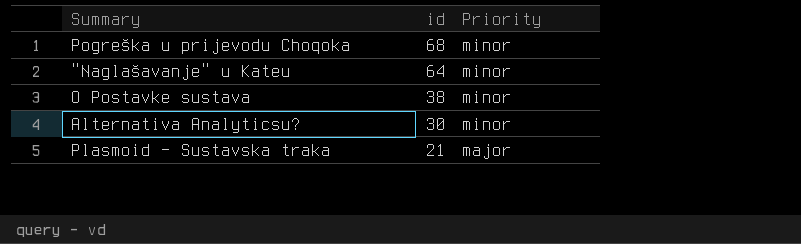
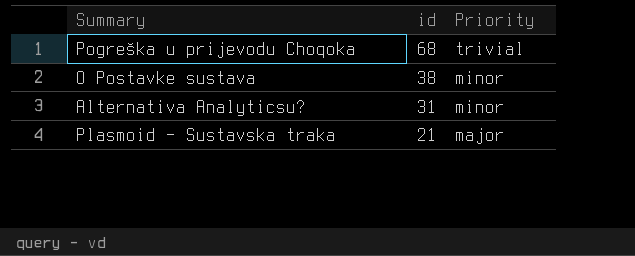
row "Naglašavanje" u Kateu: 64 | minor -> none
Pogreška u prijevodu Choqoka | Priority: minor -> trivial
Alternativa Analyticsu? | id: 30 -> 31

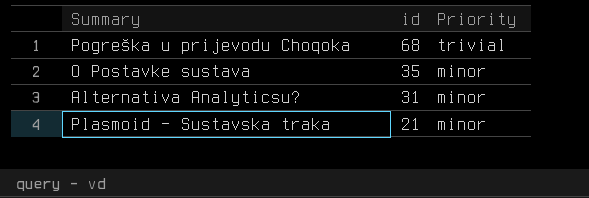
O Postavke sustava | id: 38 -> 35
Plasmoid - Sustavska traka | Priority: major -> minor

